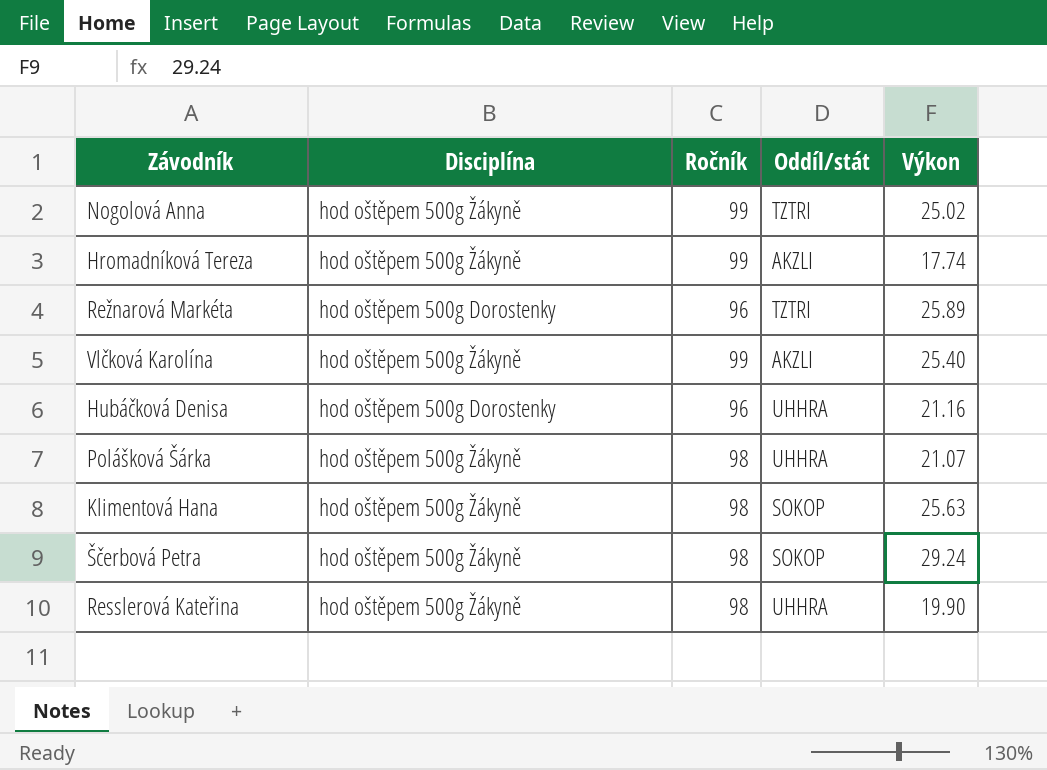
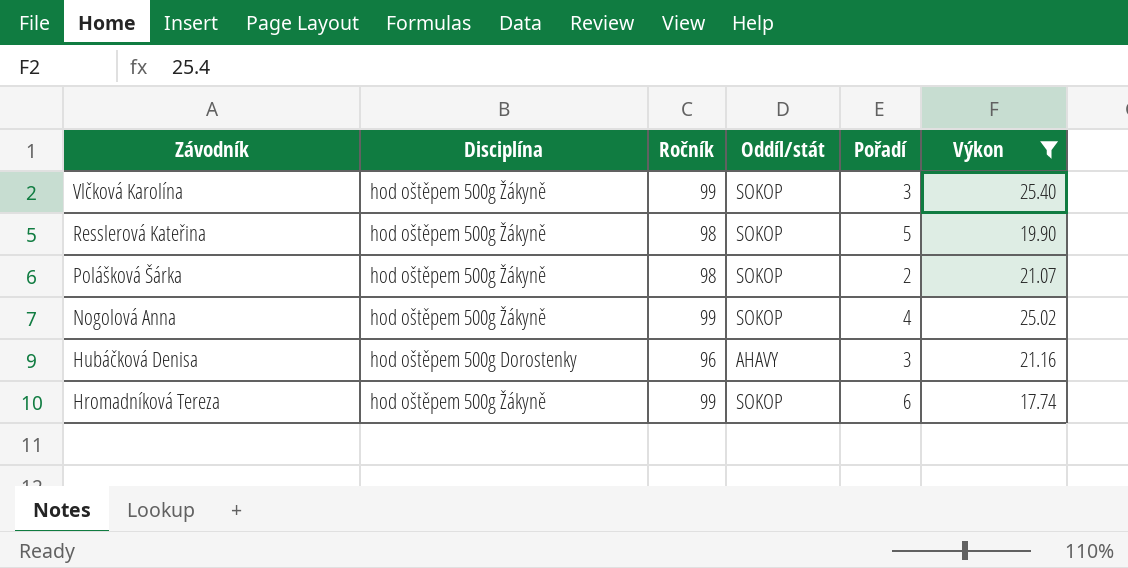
filter: none -> Výkon <= 25.40
row order: none -> Závodník descending
column Pořadí | position: none -> 5
Vlčková Karolína | Oddíl/stát: AKZLI -> SOKOP
Resslerová Kateřina | Oddíl/stát: UHHRA -> SOKOP
Polášková Šárka | Oddíl/stát: UHHRA -> SOKOP
Nogolová Anna | Oddíl/stát: TZTRI -> SOKOP
Hubáčková Denisa | Oddíl/stát: UHHRA -> AHAVY
Hromadníková Tereza | Oddíl/stát: AKZLI -> SOKOP

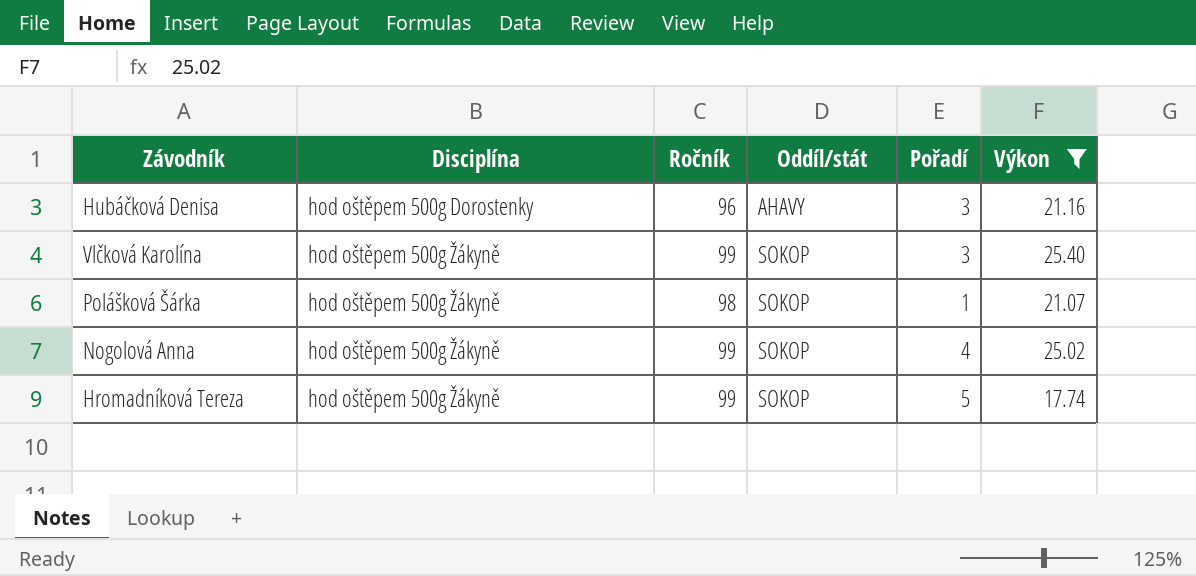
row order: Závodník descending -> Disciplína ascending
row Resslerová Kateřina: hod oštěpem 500g Žákyně | 98 | SOKOP | 5 | 19.90 -> none
Polášková Šárka | Pořadí: 2 -> 1
Hromadníková Tereza | Pořadí: 6 -> 5

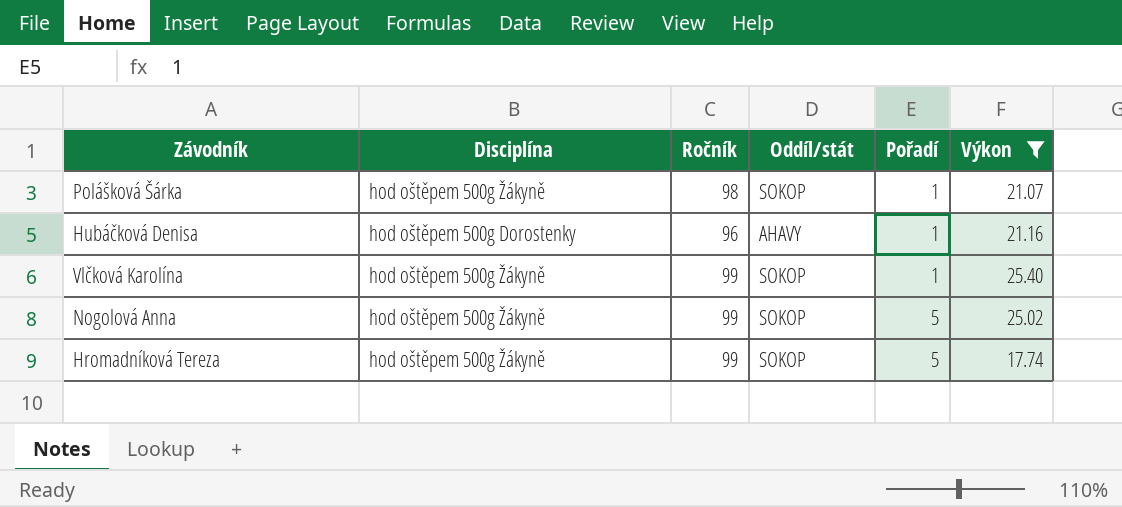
row order: Disciplína ascending -> Pořadí ascending
Hubáčková Denisa | Pořadí: 3 -> 1
Vlčková Karolína | Pořadí: 3 -> 1
Nogolová Anna | Pořadí: 4 -> 5

